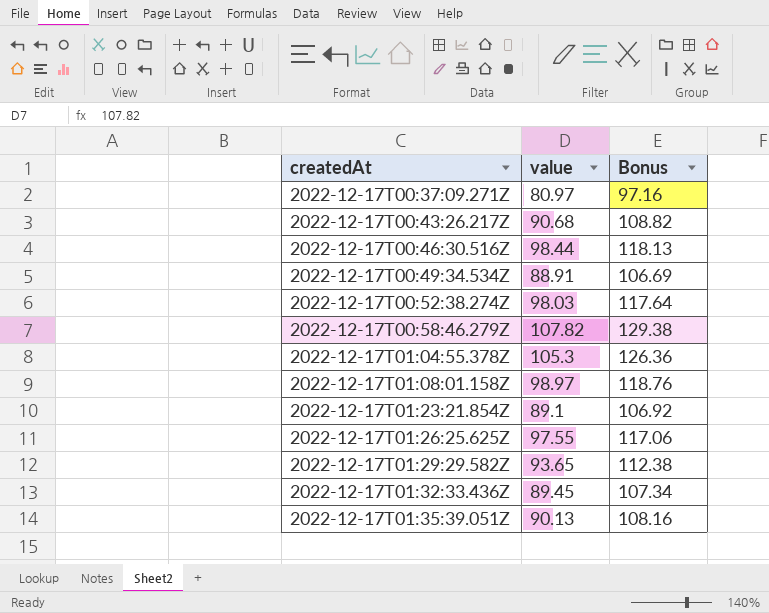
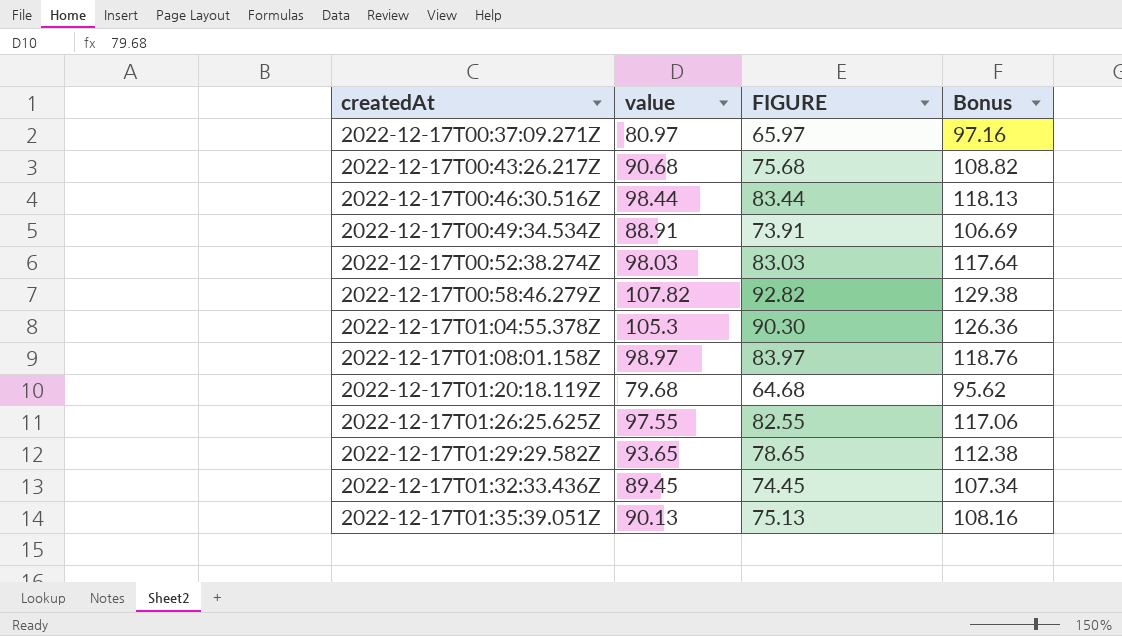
column FIGURE | formula: none -> [value] - 15
row 2022-12-17T01:23:21.854Z: 89.1 | 106.92 -> none
row 2022-12-17T01:20:18.119Z: none -> 79.68 | 64.68 | 95.62

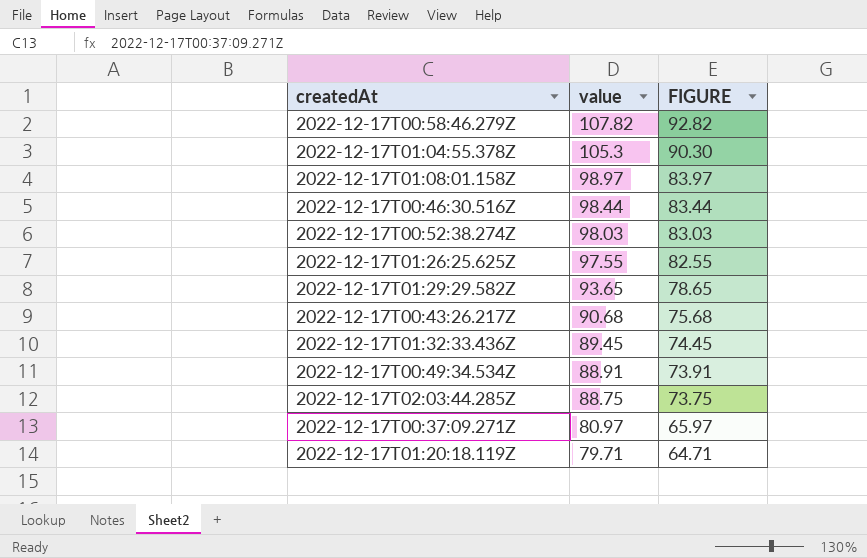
row order: createdAt ascending -> value descending
column Bonus | formula: [value] * 1.2 -> none
row 2022-12-17T01:35:39.051Z: 90.13 | 75.13 | 108.16 -> none
row 2022-12-17T02:03:44.285Z: none -> 88.75 | 73.75
2022-12-17T01:20:18.119Z | value: 79.68 -> 79.71
2022-12-17T01:20:18.119Z | FIGURE: 64.68 -> 64.71

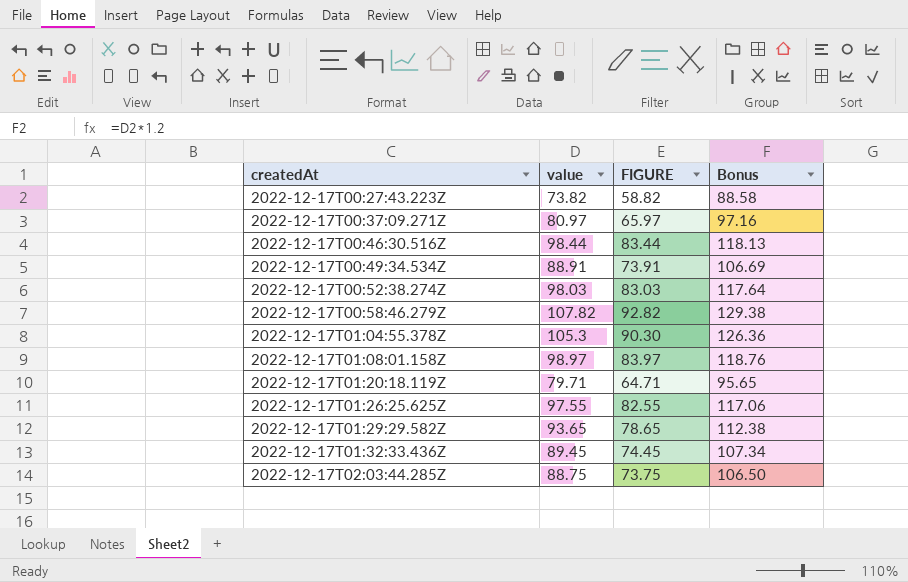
row order: value descending -> createdAt ascending
column Bonus | formula: none -> [value] * 1.2
row 2022-12-17T00:43:26.217Z: 90.68 | 75.68 -> none
row 2022-12-17T00:27:43.223Z: none -> 73.82 | 58.82 | 88.58

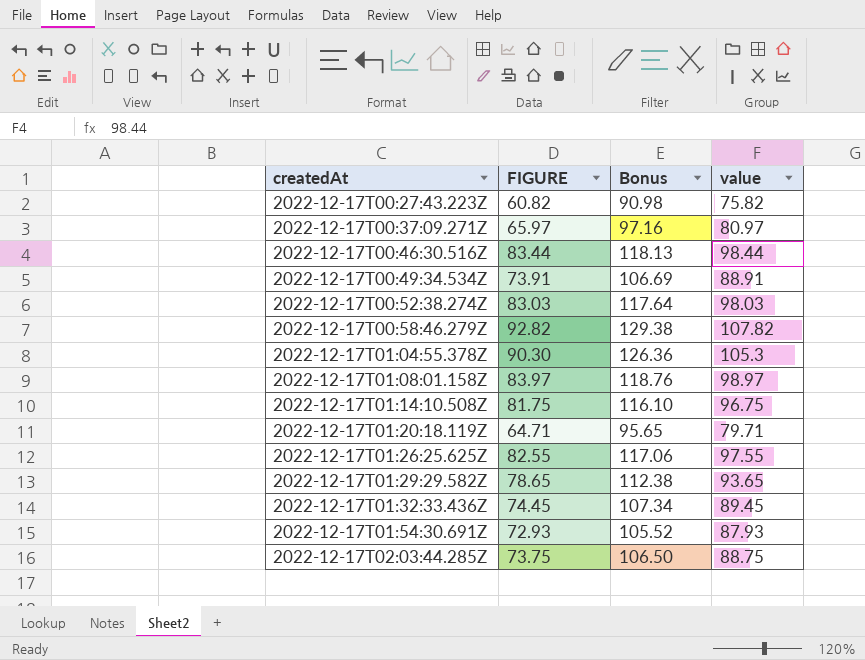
column value | position: 2 -> 4
2022-12-17T00:27:43.223Z | FIGURE: 58.82 -> 60.82
2022-12-17T00:27:43.223Z | Bonus: 88.58 -> 90.98
2022-12-17T00:27:43.223Z | value: 73.82 -> 75.82
row 2022-12-17T01:14:10.508Z: none -> 81.75 | 116.10 | 96.75
row 2022-12-17T01:54:30.691Z: none -> 72.93 | 105.52 | 87.93

